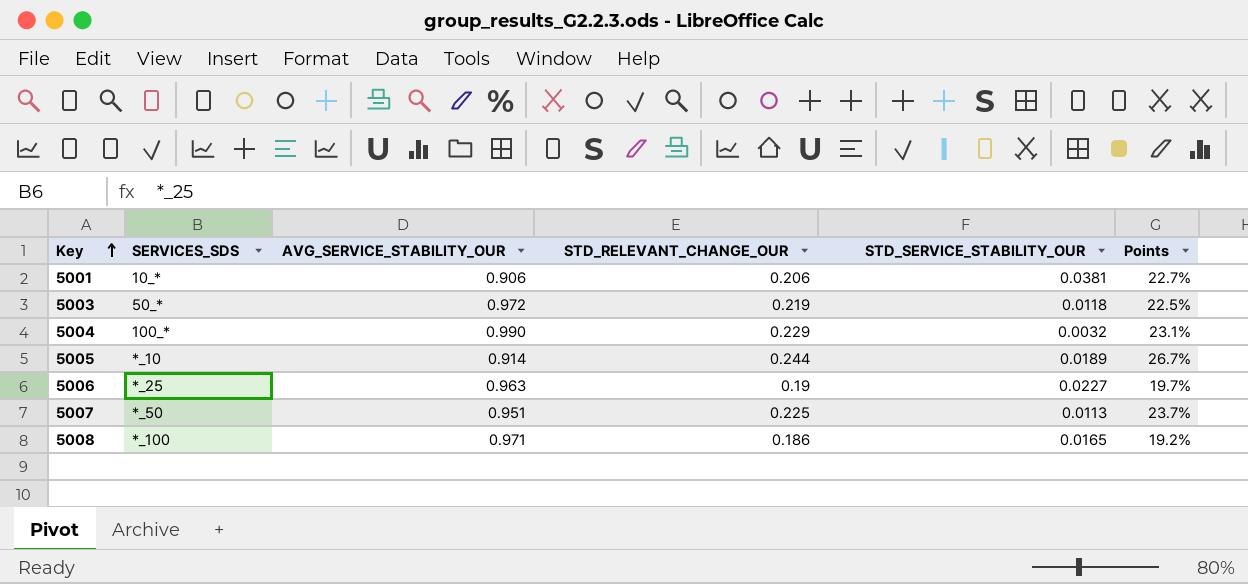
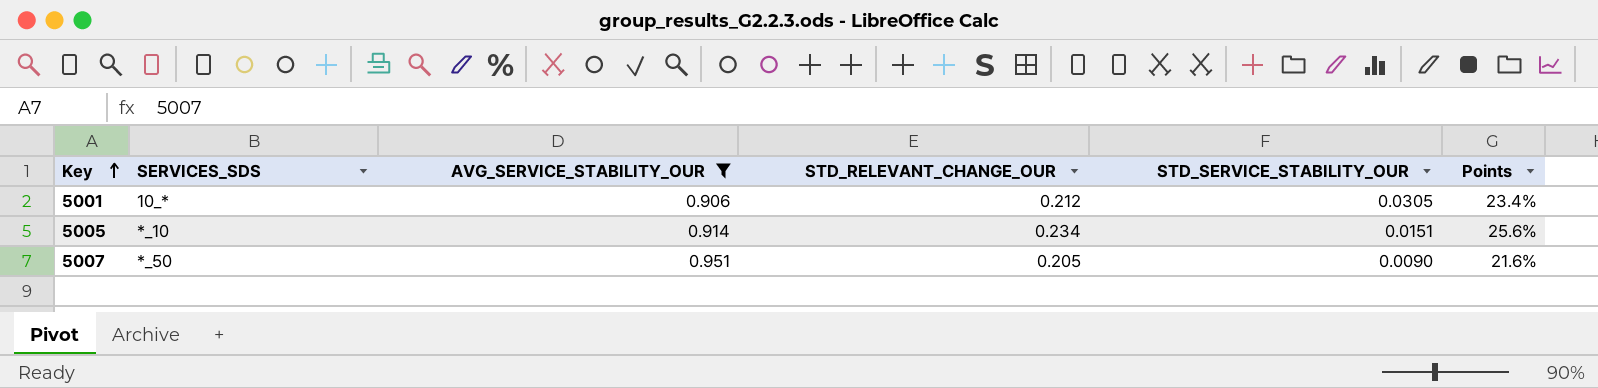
filter: none -> AVG_SERVICE_STABILITY_OUR <= 0.951
5001 | STD_RELEVANT_CHANGE_OUR: 0.206 -> 0.212
5001 | STD_SERVICE_STABILITY_OUR: 0.0381 -> 0.0305
5001 | Points: 22.7% -> 23.4%
5005 | STD_RELEVANT_CHANGE_OUR: 0.244 -> 0.234
5005 | STD_SERVICE_STABILITY_OUR: 0.0189 -> 0.0151
5005 | Points: 26.7% -> 25.6%
5007 | STD_RELEVANT_CHANGE_OUR: 0.225 -> 0.205
5007 | STD_SERVICE_STABILITY_OUR: 0.0113 -> 0.0090
5007 | Points: 23.7% -> 21.6%

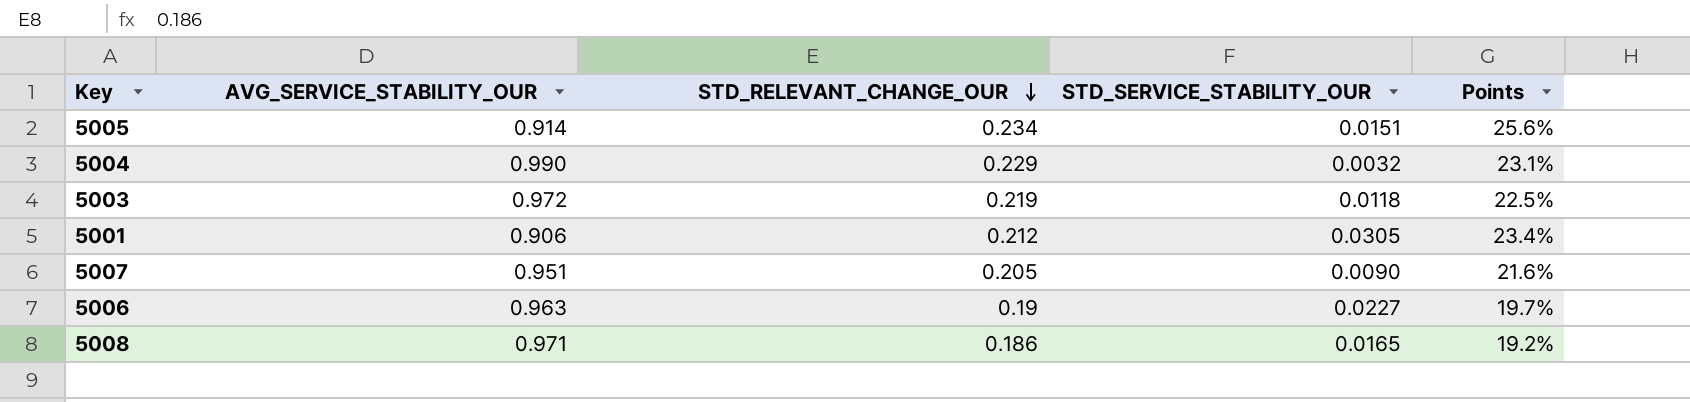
filter: AVG_SERVICE_STABILITY_OUR <= 0.951 -> none
row order: Key ascending -> STD_RELEVANT_CHANGE_OUR descending
column SERVICES_SDS | position: 2 -> none

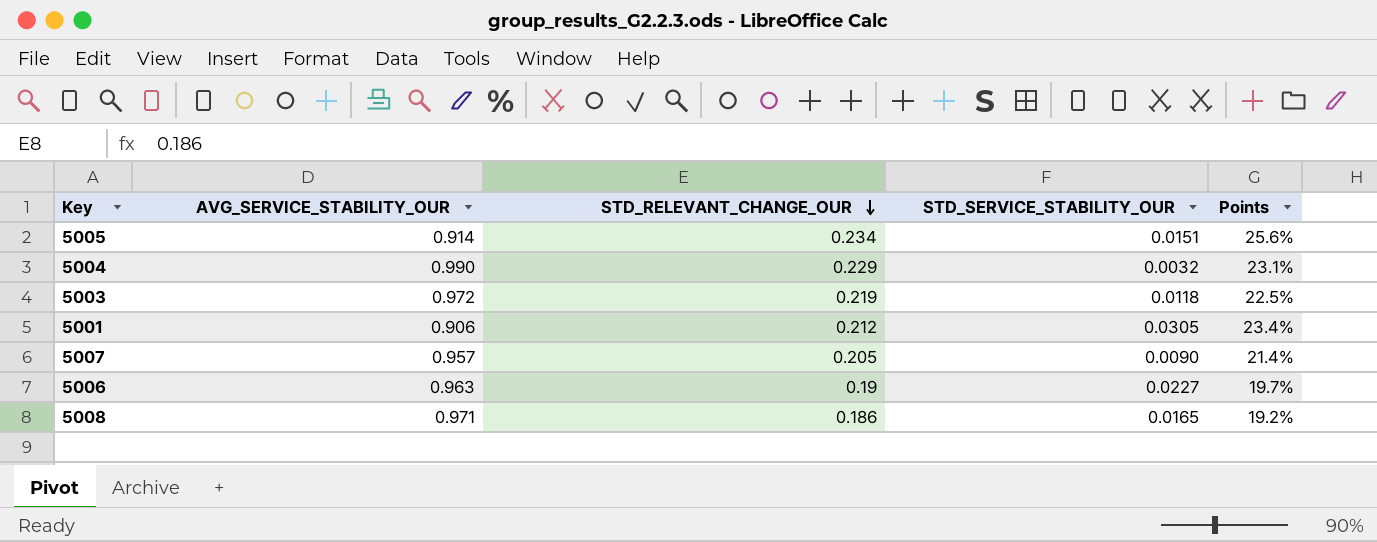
5007 | AVG_SERVICE_STABILITY_OUR: 0.951 -> 0.957
5007 | Points: 21.6% -> 21.4%

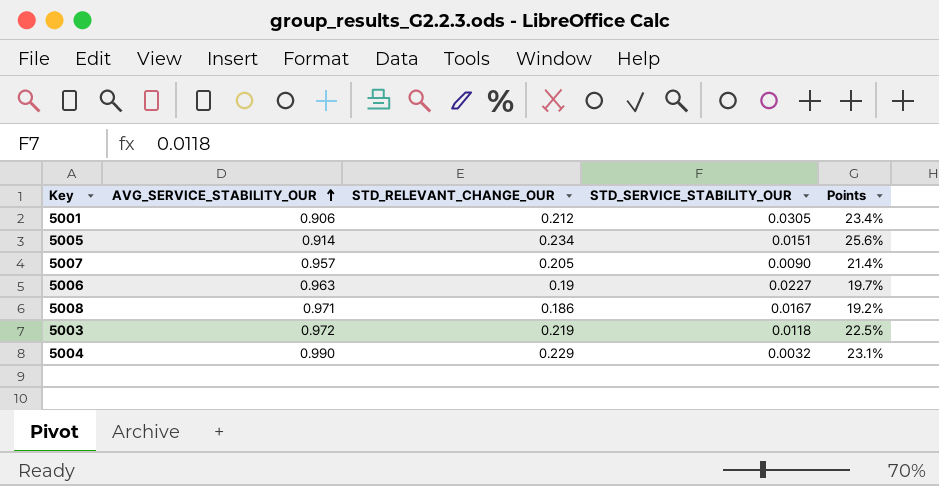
row order: STD_RELEVANT_CHANGE_OUR descending -> AVG_SERVICE_STABILITY_OUR ascending
5008 | STD_SERVICE_STABILITY_OUR: 0.0165 -> 0.0167

